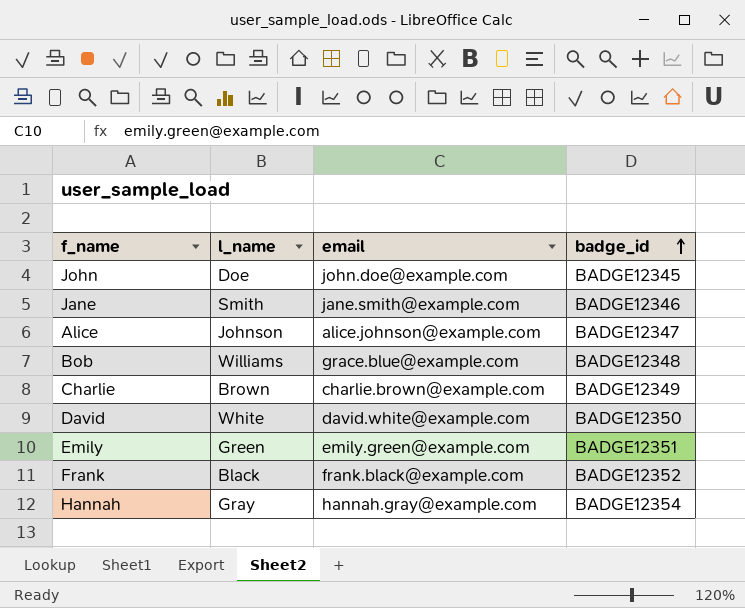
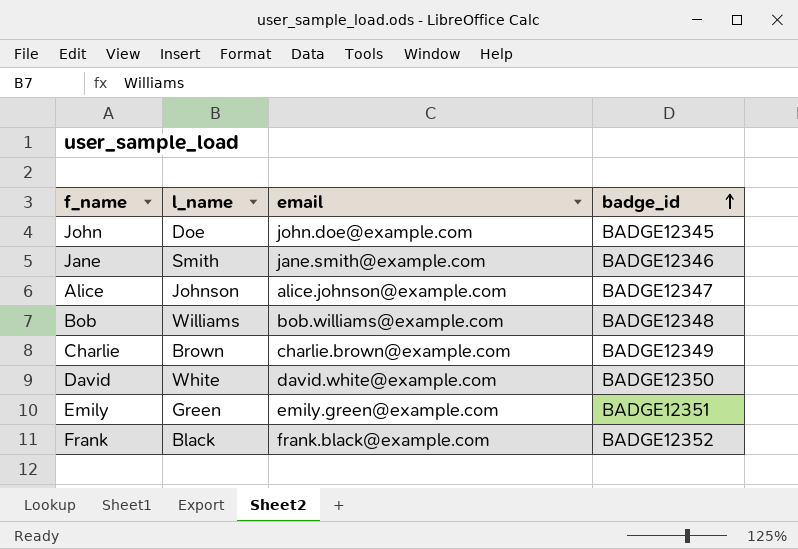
row Hannah: Gray | hannah.gray@example.com | BADGE12354 -> none
Bob | email: grace.blue@example.com -> bob.williams@example.com

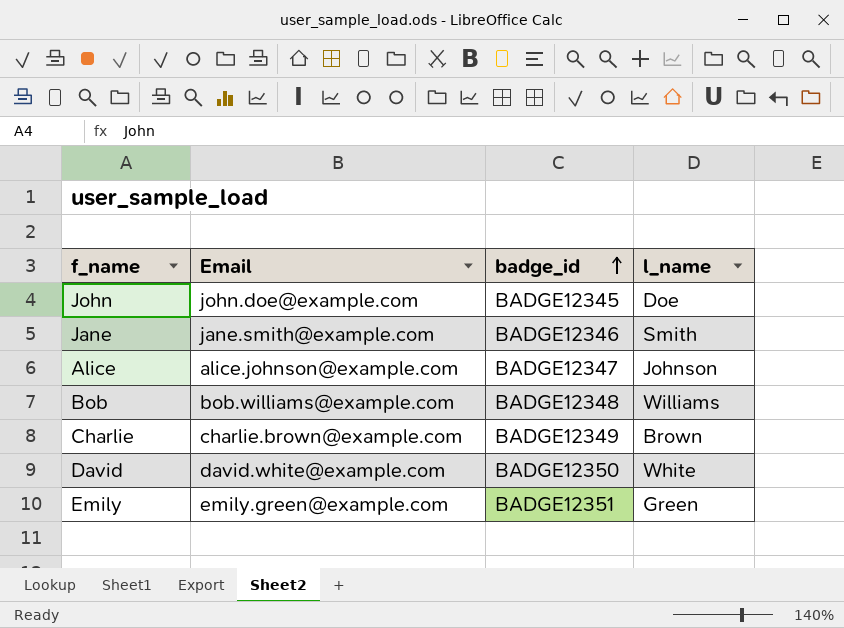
column name: email -> Email
column l_name | position: 2 -> 4
row Frank: Black | frank.black@example.com | BADGE12352 -> none

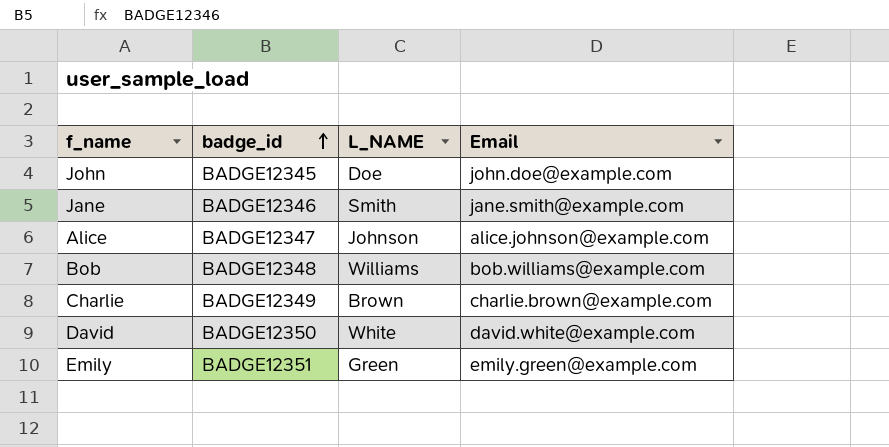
column name: l_name -> L_NAME
column Email | position: 2 -> 4

